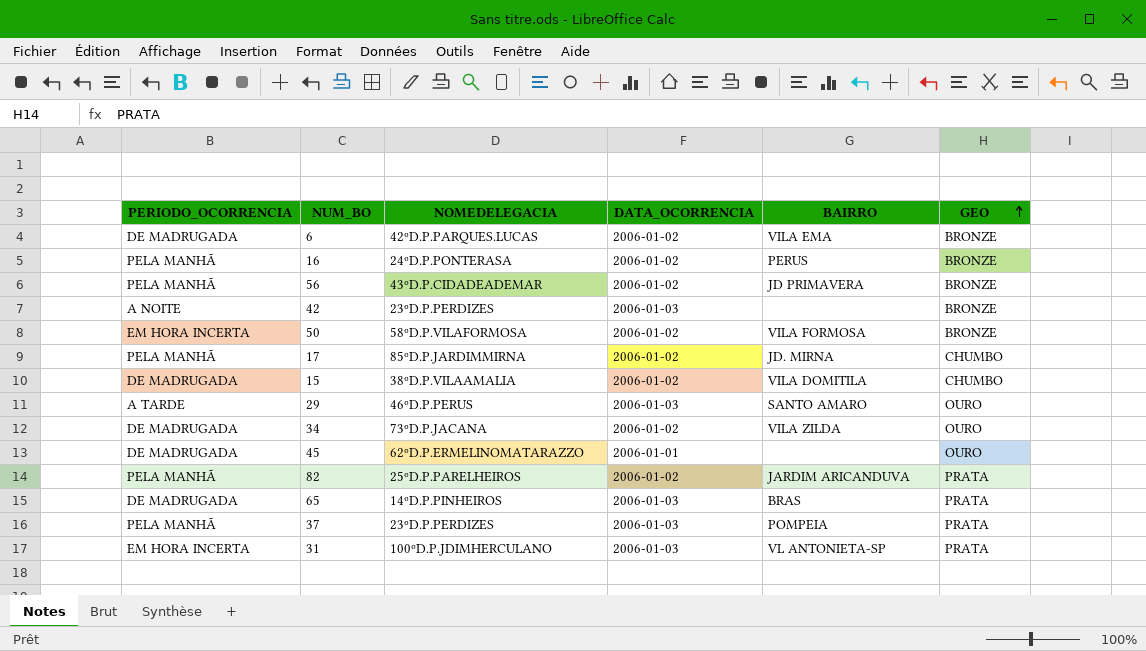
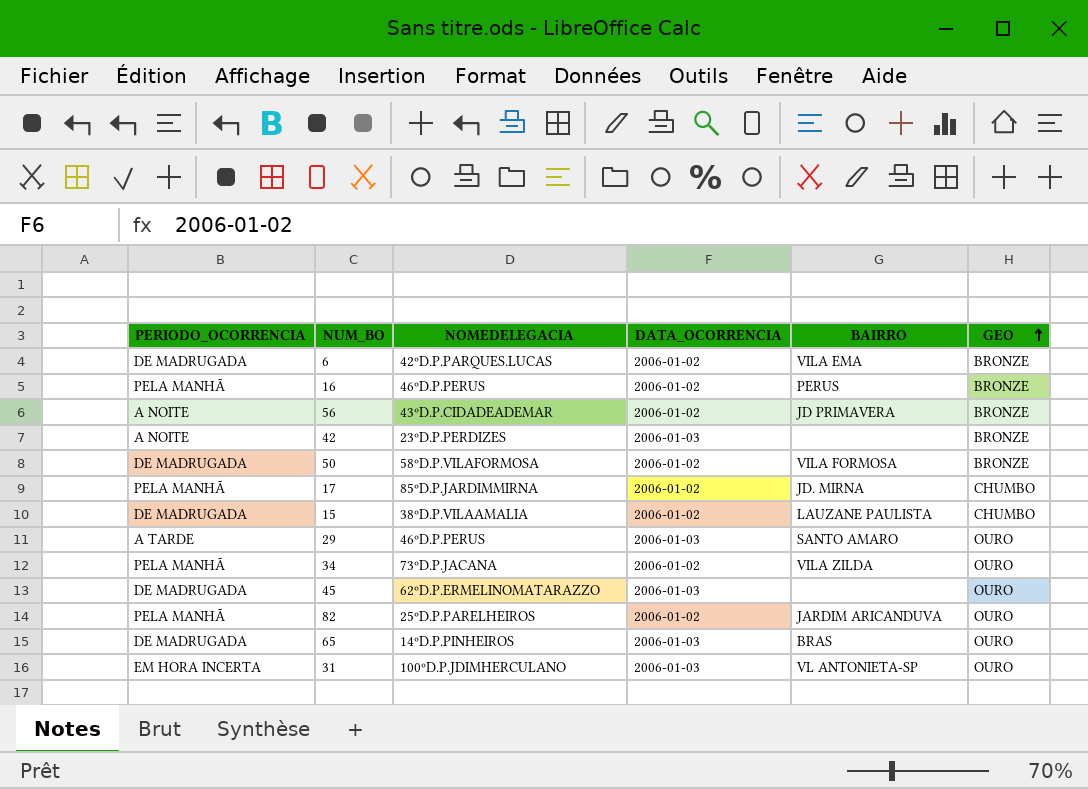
row 37: PELA MANHÃ | 23ºD.P.PERDIZES | 2006-01-03 | POMPEIA | PRATA -> none
16 | NOMEDELEGACIA: 24ºD.P.PONTERASA -> 46ºD.P.PERUS
56 | PERIODO_OCORRENCIA: PELA MANHÃ -> A NOITE
50 | PERIODO_OCORRENCIA: EM HORA INCERTA -> DE MADRUGADA
15 | BAIRRO: VILA DOMITILA -> LAUZANE PAULISTA
34 | PERIODO_OCORRENCIA: DE MADRUGADA -> PELA MANHÃ
45 | DATA_OCORRENCIA: 2006-01-01 -> 2006-01-03
82 | GEO: PRATA -> OURO
65 | GEO: PRATA -> OURO
31 | GEO: PRATA -> OURO

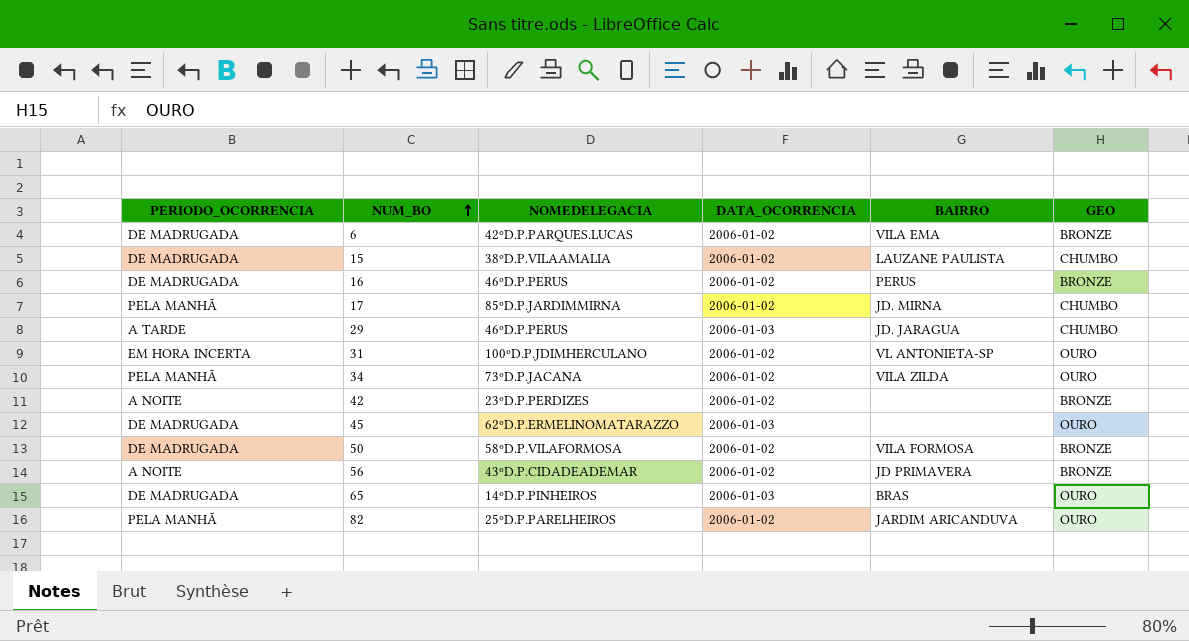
row order: GEO ascending -> NUM_BO ascending
16 | PERIODO_OCORRENCIA: PELA MANHÃ -> DE MADRUGADA
29 | BAIRRO: SANTO AMARO -> JD. JARAGUA
29 | GEO: OURO -> CHUMBO
31 | DATA_OCORRENCIA: 2006-01-03 -> 2006-01-02
42 | DATA_OCORRENCIA: 2006-01-03 -> 2006-01-02

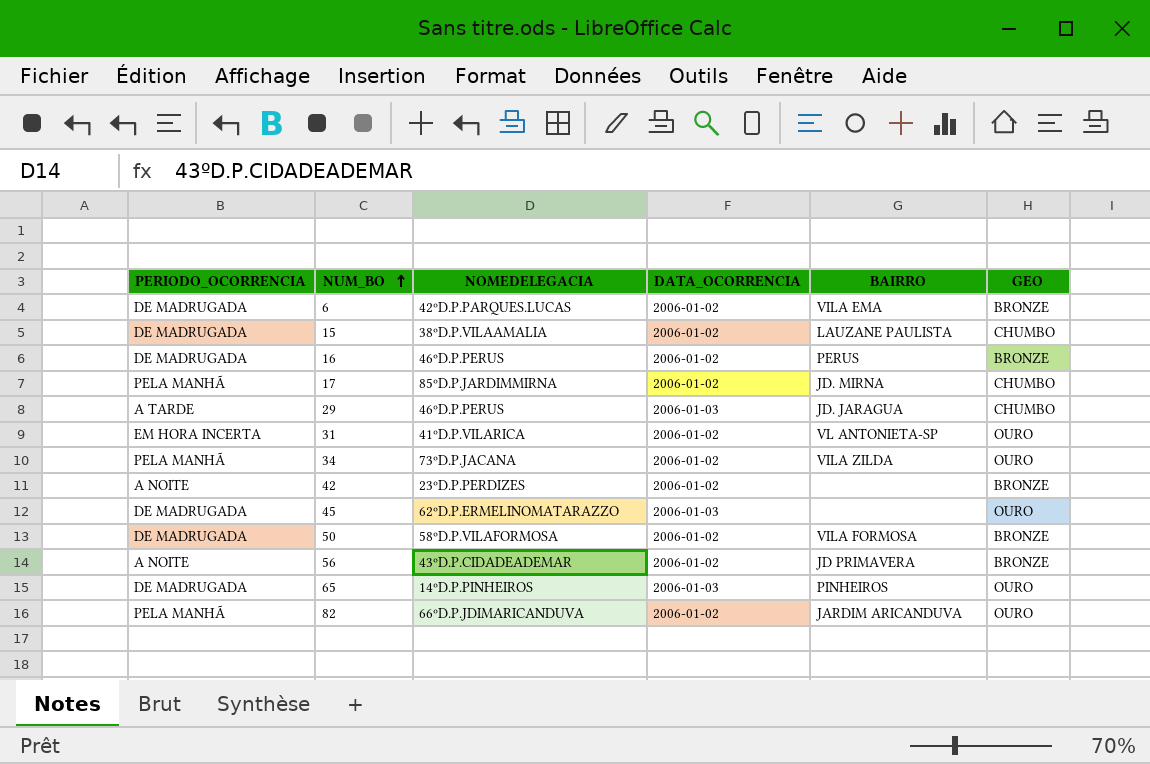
31 | NOMEDELEGACIA: 100ºD.P.JDIMHERCULANO -> 41ºD.P.VILARICA
65 | BAIRRO: BRAS -> PINHEIROS
82 | NOMEDELEGACIA: 25ºD.P.PARELHEIROS -> 66ºD.P.JDIMARICANDUVA

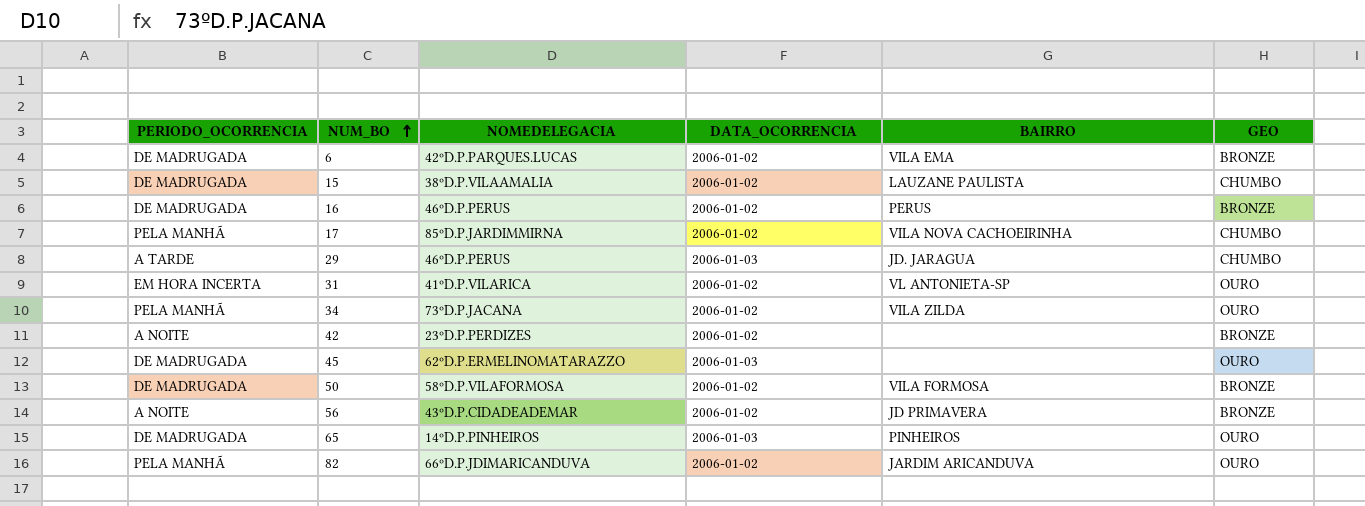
17 | BAIRRO: JD. MIRNA -> VILA NOVA CACHOEIRINHA

